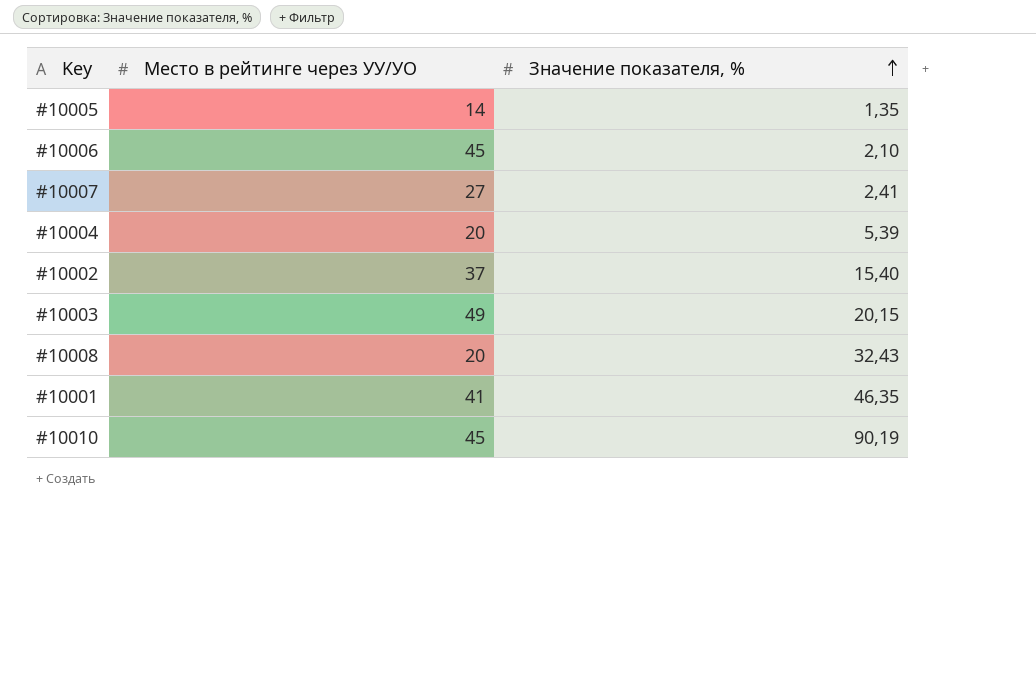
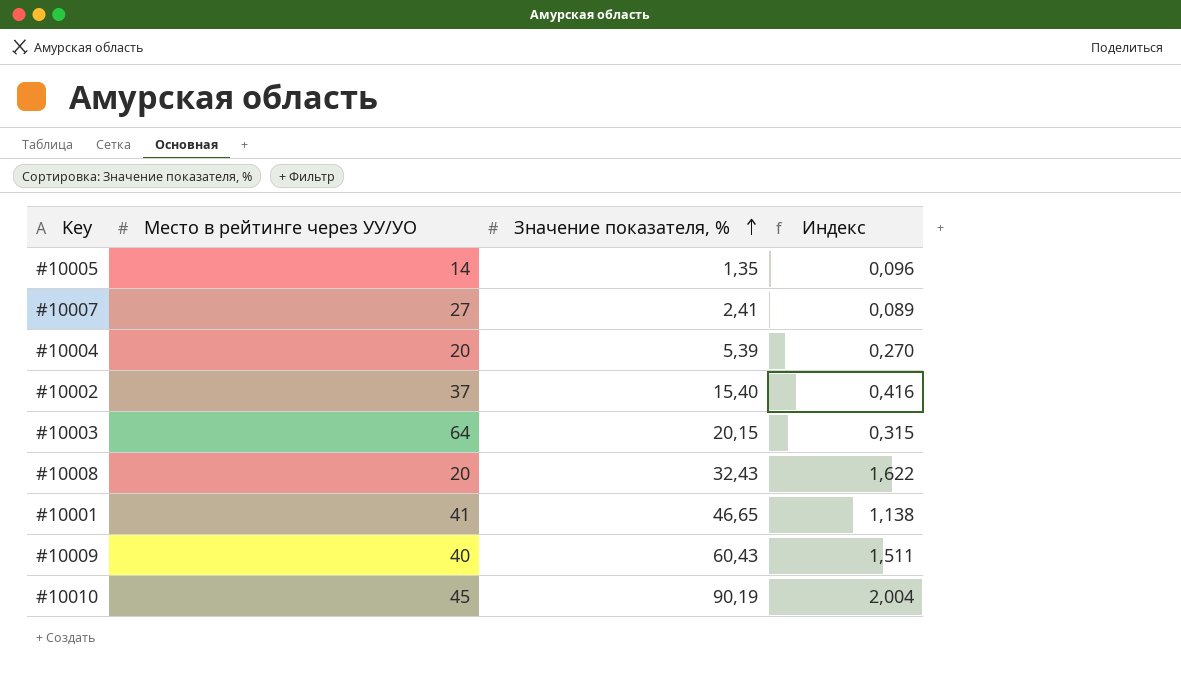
column Индекс | formula: none -> [Значение показателя, %] / [Место в рейтинге через УУ/УО]
row #10006: 45 | 2,10 -> none
#10003 | Место в рейтинге через УУ/УО: 49 -> 64
#10001 | Значение показателя, %: 46,35 -> 46,65
row #10009: none -> 40 | 60,43 | 1,511

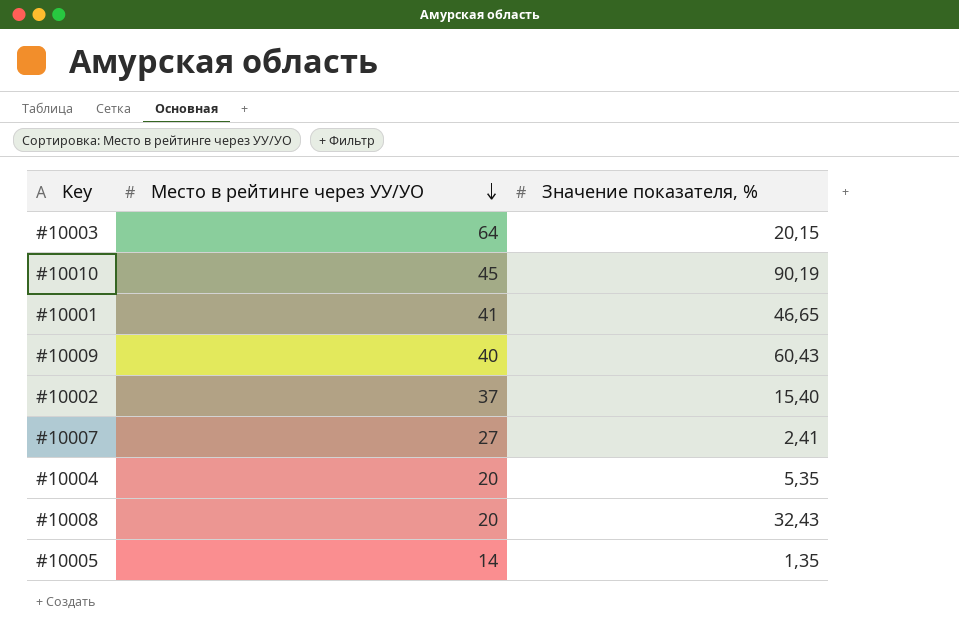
row order: Значение показателя, % ascending -> Место в рейтинге через УУ/УО descending
column Индекс | formula: [Значение показателя, %] / [Место в рейтинге через УУ/УО] -> none
#10004 | Значение показателя, %: 5,39 -> 5,35

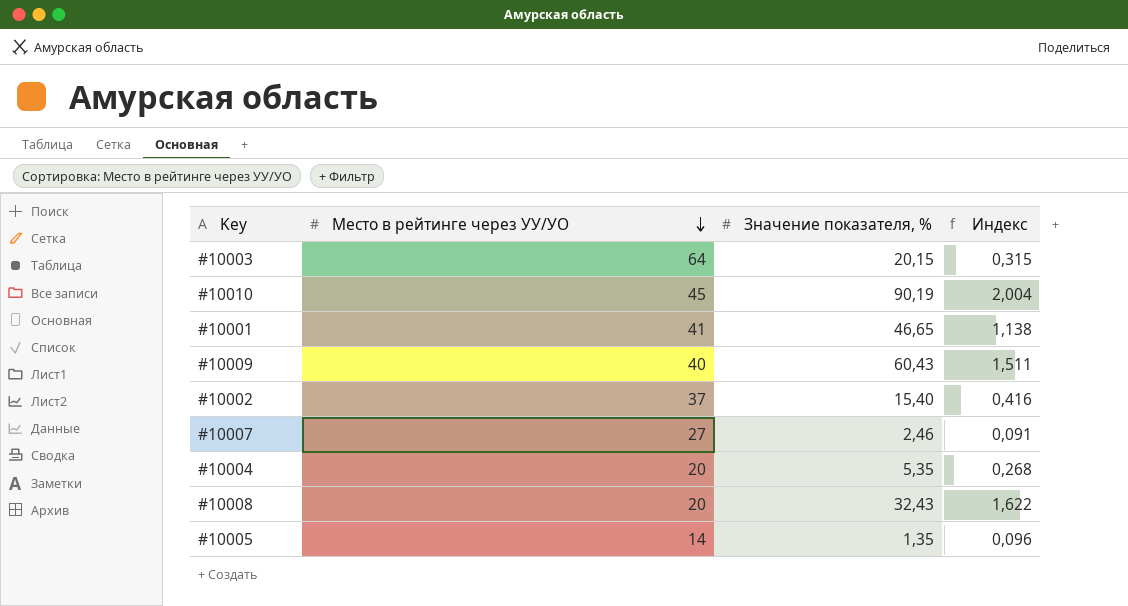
column Индекс | formula: none -> [Значение показателя, %] / [Место в рейтинге через УУ/УО]
#10007 | Значение показателя, %: 2,41 -> 2,46

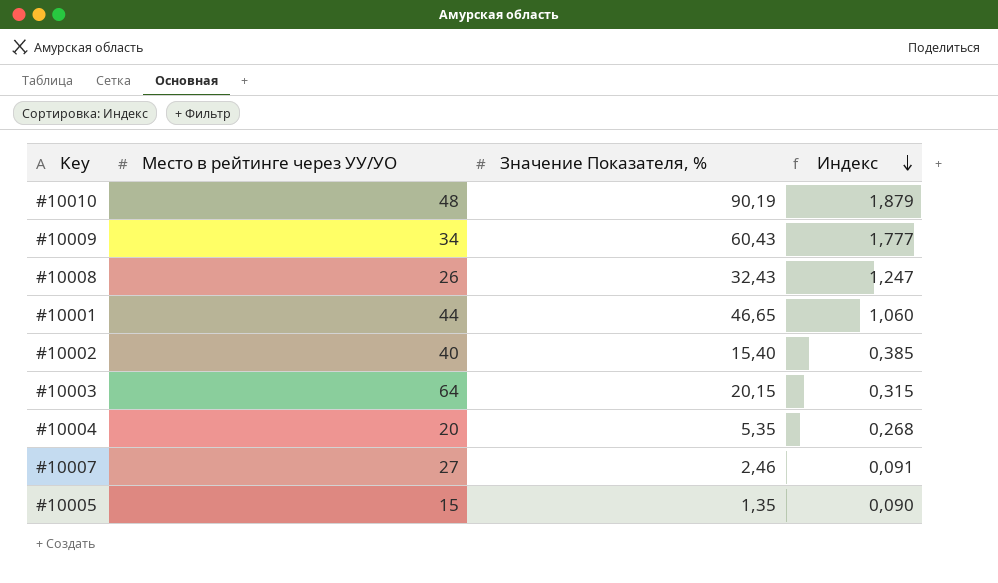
row order: Место в рейтинге через УУ/УО descending -> Индекс descending
column name: Значение показателя, % -> Значение Показателя, %
#10010 | Место в рейтинге через УУ/УО: 45 -> 48
#10010 | Индекс: 2,004 -> 1,879
#10009 | Место в рейтинге через УУ/УО: 40 -> 34
#10009 | Индекс: 1,511 -> 1,777
#10008 | Место в рейтинге через УУ/УО: 20 -> 26
#10008 | Индекс: 1,622 -> 1,247
#10001 | Место в рейтинге через УУ/УО: 41 -> 44
#10001 | Индекс: 1,138 -> 1,060
#10002 | Место в рейтинге через УУ/УО: 37 -> 40
#10002 | Индекс: 0,416 -> 0,385
#10005 | Место в рейтинге через УУ/УО: 14 -> 15
#10005 | Индекс: 0,096 -> 0,090

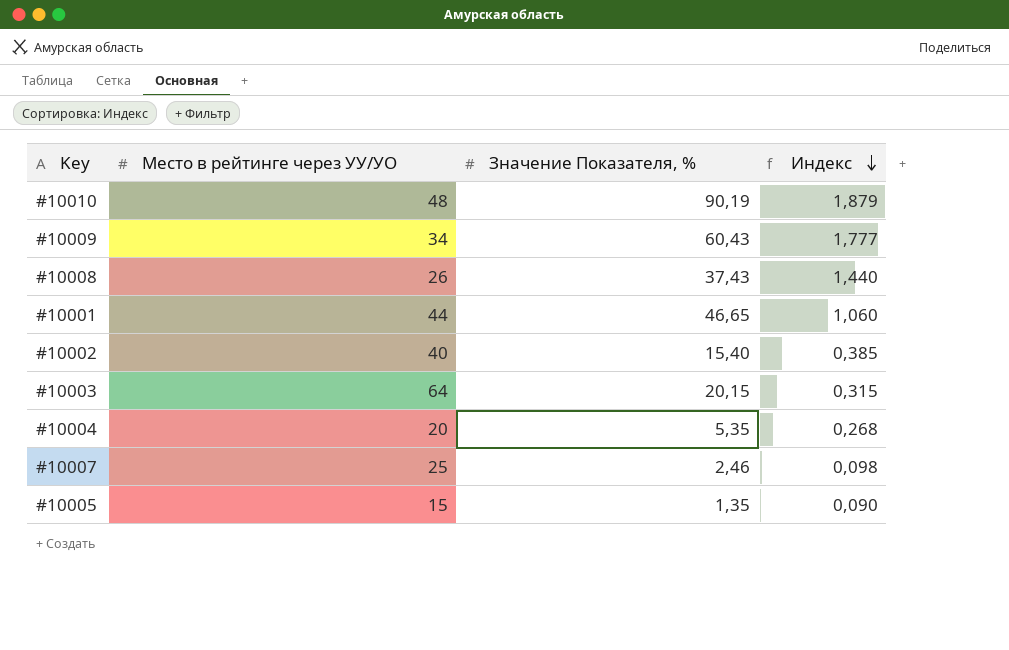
#10008 | Значение Показателя, %: 32,43 -> 37,43
#10008 | Индекс: 1,247 -> 1,440
#10007 | Место в рейтинге через УУ/УО: 27 -> 25
#10007 | Индекс: 0,091 -> 0,098

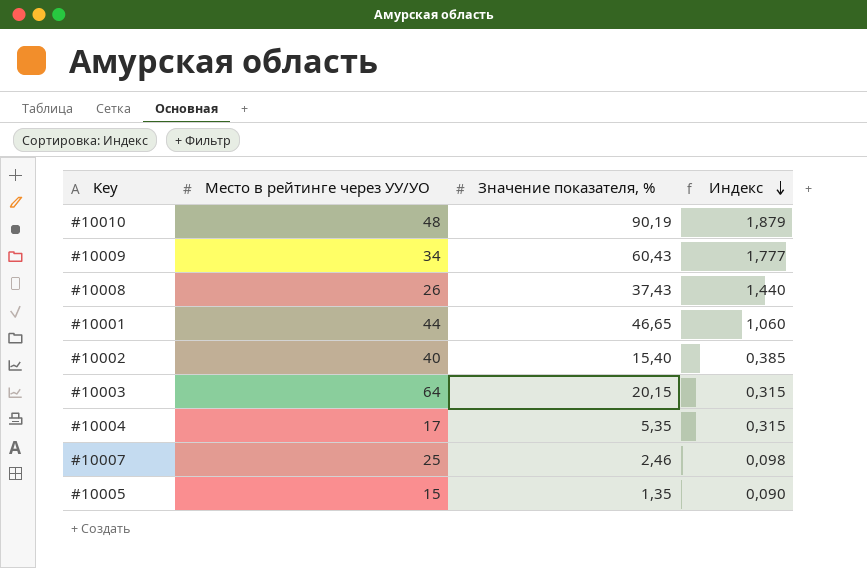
column name: Значение Показателя, % -> Значение показателя, %
#10004 | Место в рейтинге через УУ/УО: 20 -> 17
#10004 | Индекс: 0,268 -> 0,315

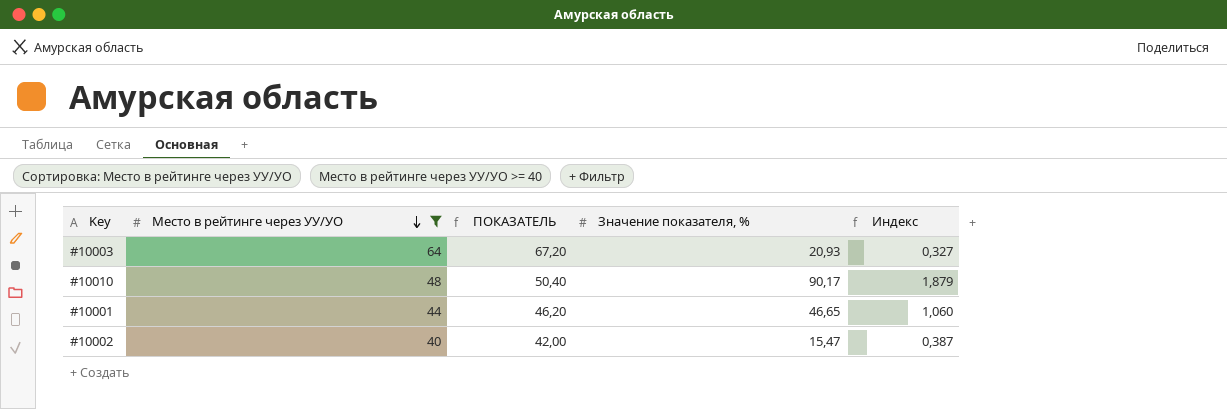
filter: none -> Место в рейтинге через УУ/УО >= 40
row order: Индекс descending -> Место в рейтинге через УУ/УО descending
column ПОКАЗАТЕЛЬ | formula: none -> [Место в рейтинге через УУ/УО] * 1,05
#10003 | Значение показателя, %: 20,15 -> 20,93
#10003 | Индекс: 0,315 -> 0,327
#10010 | Значение показателя, %: 90,19 -> 90,17
#10002 | Значение показателя, %: 15,40 -> 15,47
#10002 | Индекс: 0,385 -> 0,387

